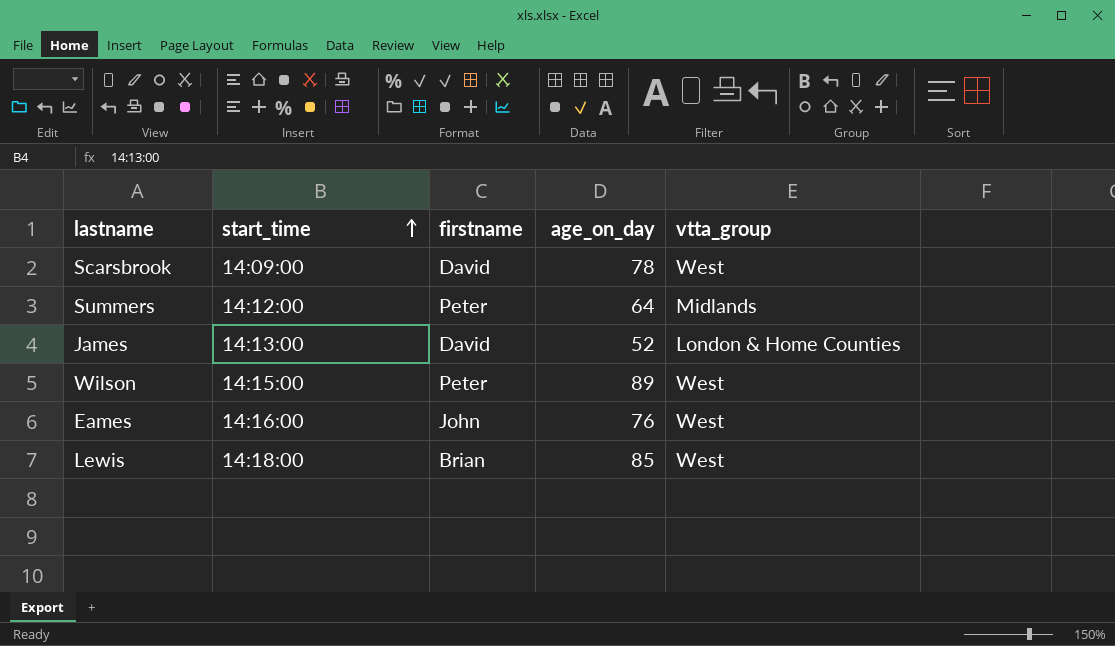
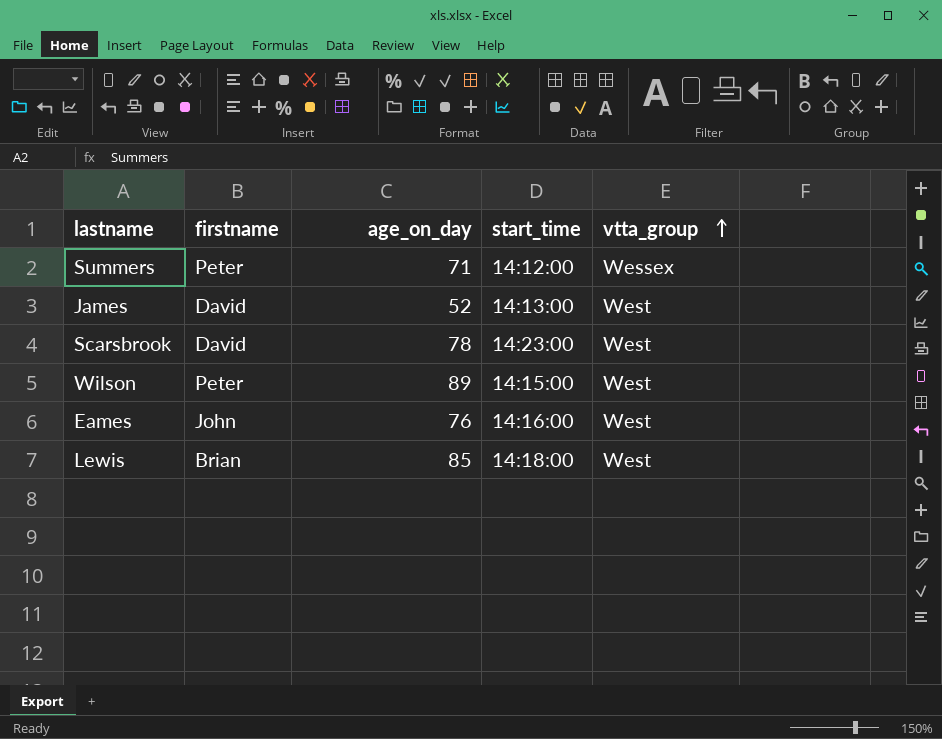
row order: start_time ascending -> vtta_group ascending
column start_time | position: 2 -> 4
Summers | age_on_day: 64 -> 71
Summers | vtta_group: Midlands -> Wessex
James | vtta_group: London & Home Counties -> West
Scarsbrook | start_time: 14:09:00 -> 14:23:00

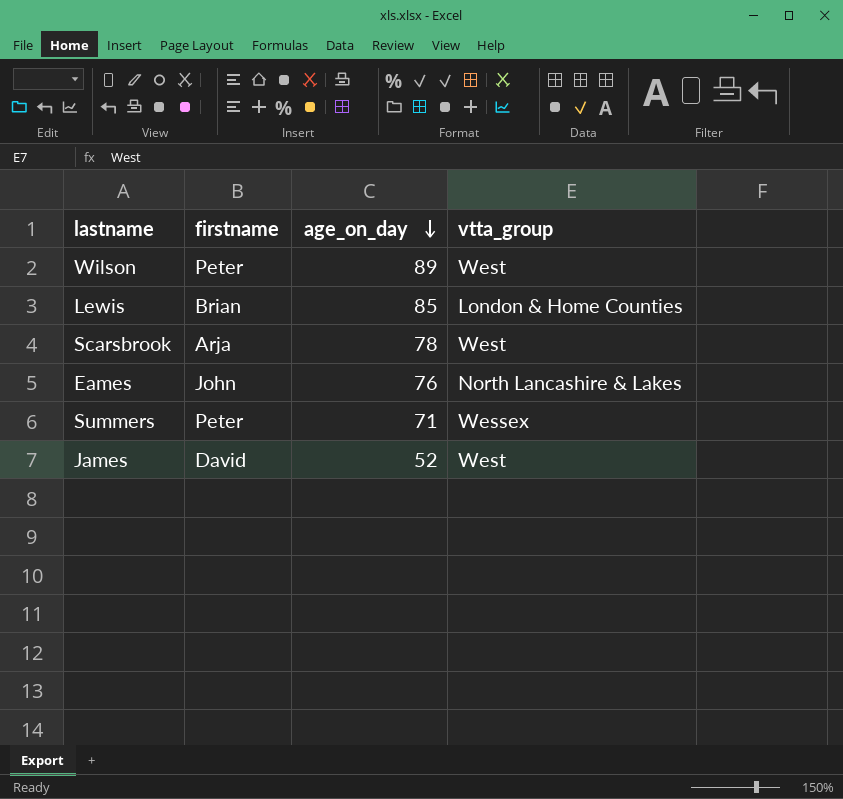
row order: vtta_group ascending -> age_on_day descending
column start_time | position: 4 -> none
Lewis | vtta_group: West -> London & Home Counties
Scarsbrook | firstname: David -> Arja
Eames | vtta_group: West -> North Lancashire & Lakes

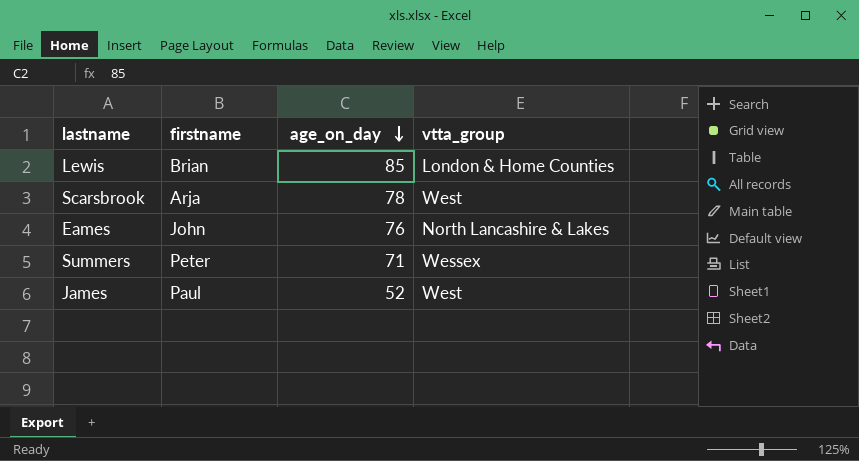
row Wilson: Peter | 89 | West -> none
James | firstname: David -> Paul

